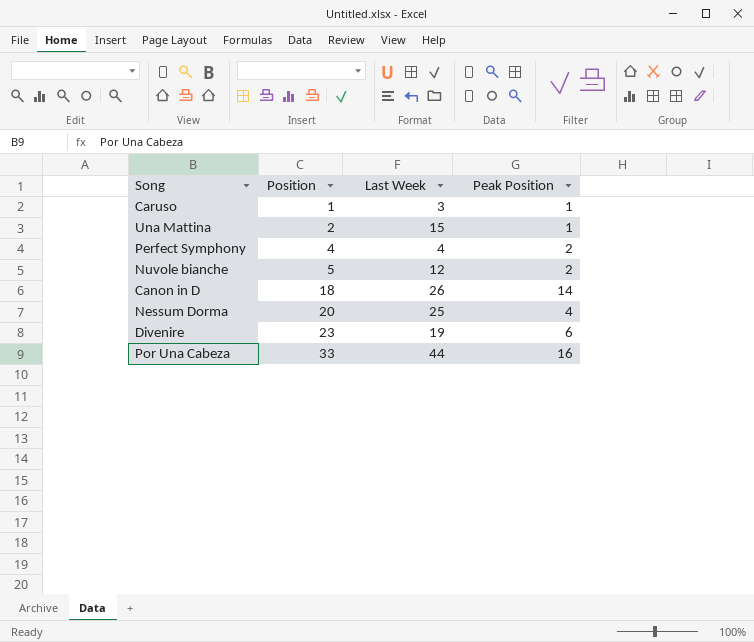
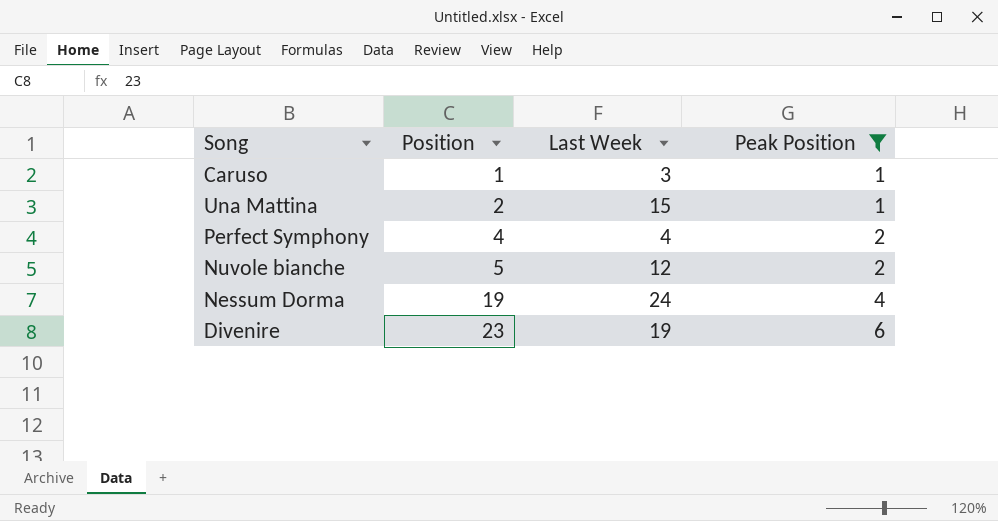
filter: none -> Peak Position <= 6
Nessum Dorma | Position: 20 -> 19
Nessum Dorma | Last Week: 25 -> 24

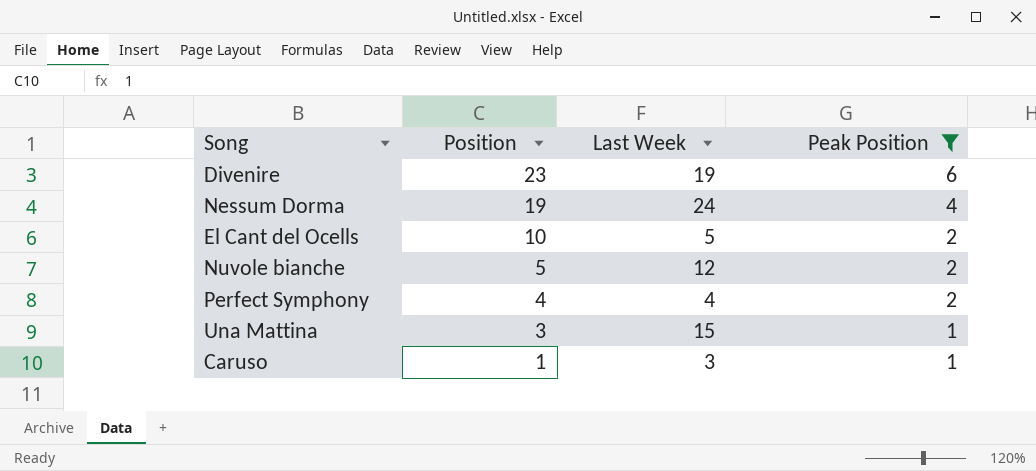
row order: Position ascending -> Position descending
row El Cant del Ocells: none -> 10 | 5 | 2
Una Mattina | Position: 2 -> 3

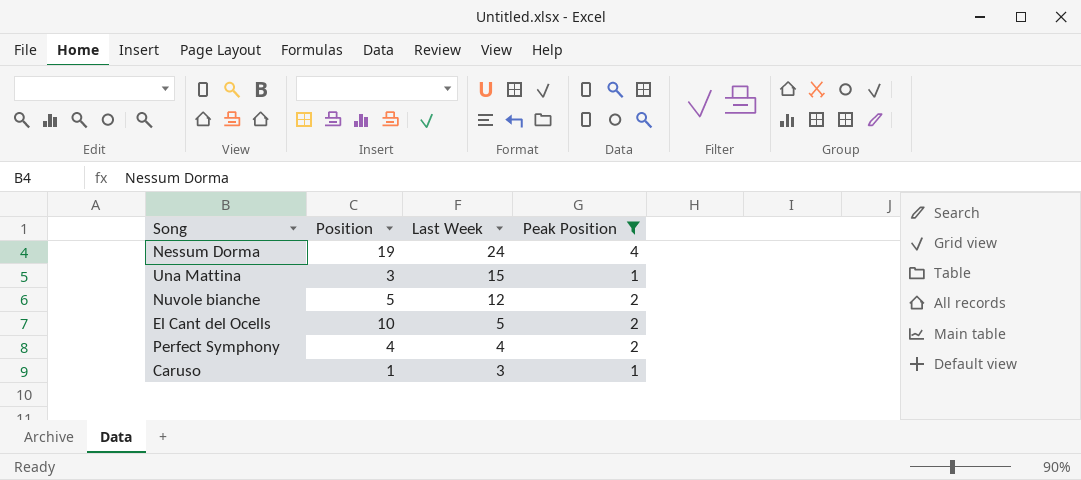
row order: Position descending -> Last Week descending
row Divenire: 23 | 19 | 6 -> none

